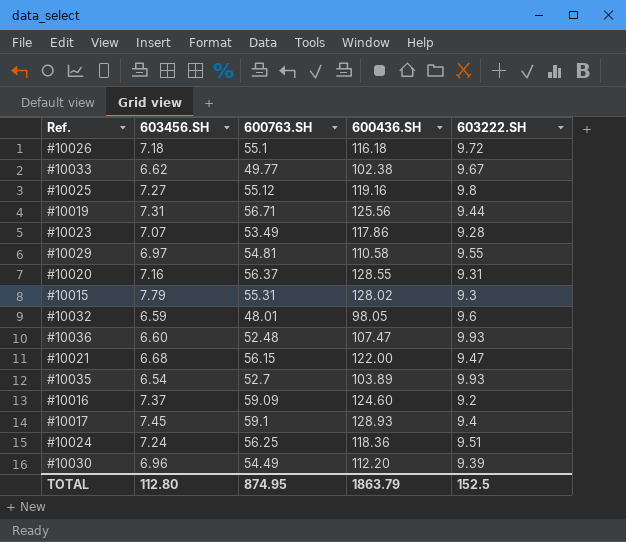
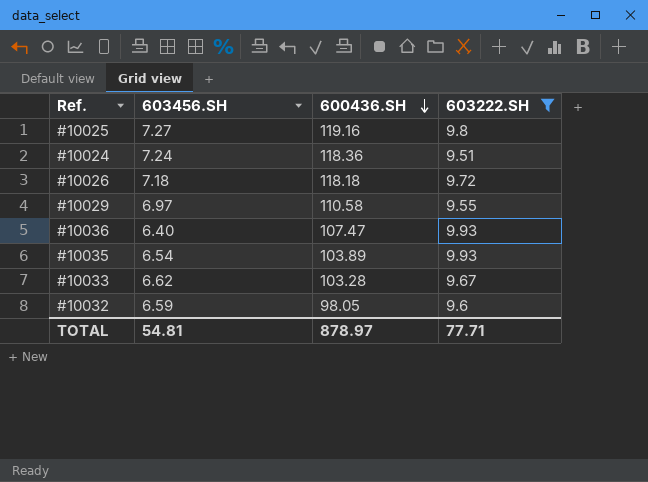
filter: none -> 603222.SH >= 9.51
row order: none -> 600436.SH descending
column 600763.SH | position: 3 -> none
#10026 | 600436.SH: 116.18 -> 118.18
#10036 | 603456.SH: 6.60 -> 6.40
#10033 | 600436.SH: 102.38 -> 103.28
TOTAL | 603456.SH: 112.80 -> 54.81
TOTAL | 600436.SH: 1863.79 -> 878.97
TOTAL | 603222.SH: 152.5 -> 77.71

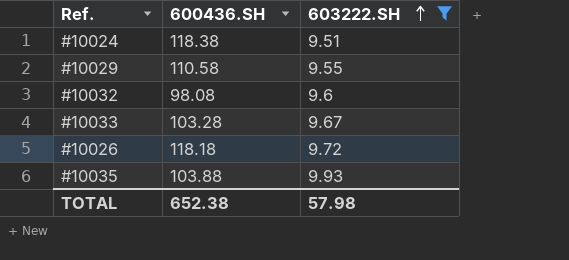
row order: 600436.SH descending -> 603222.SH ascending
column 603456.SH | position: 2 -> none
row #10025: 7.27 | 119.16 | 9.8 -> none
row #10036: 6.40 | 107.47 | 9.93 -> none
#10024 | 600436.SH: 118.36 -> 118.38
#10032 | 600436.SH: 98.05 -> 98.08
#10035 | 600436.SH: 103.89 -> 103.88
TOTAL | 600436.SH: 878.97 -> 652.38
TOTAL | 603222.SH: 77.71 -> 57.98

